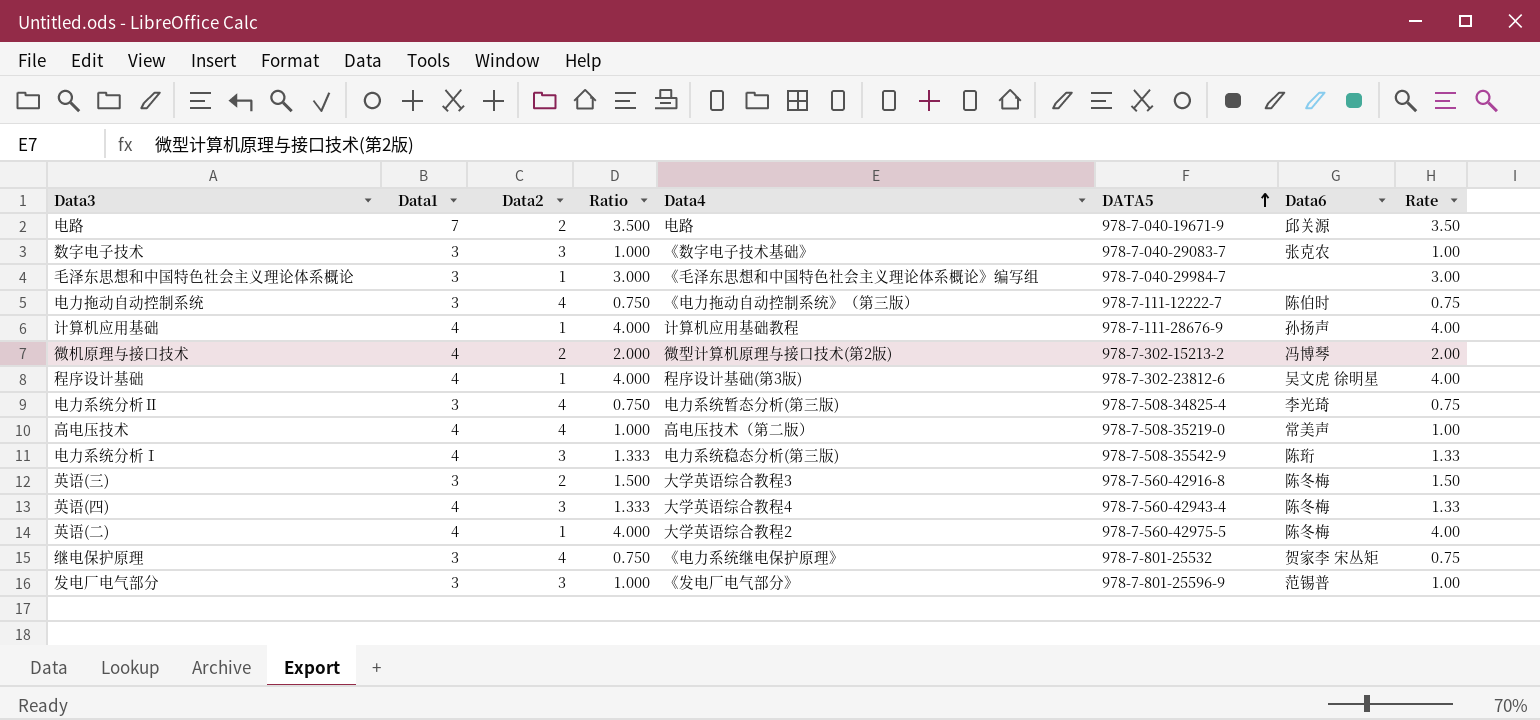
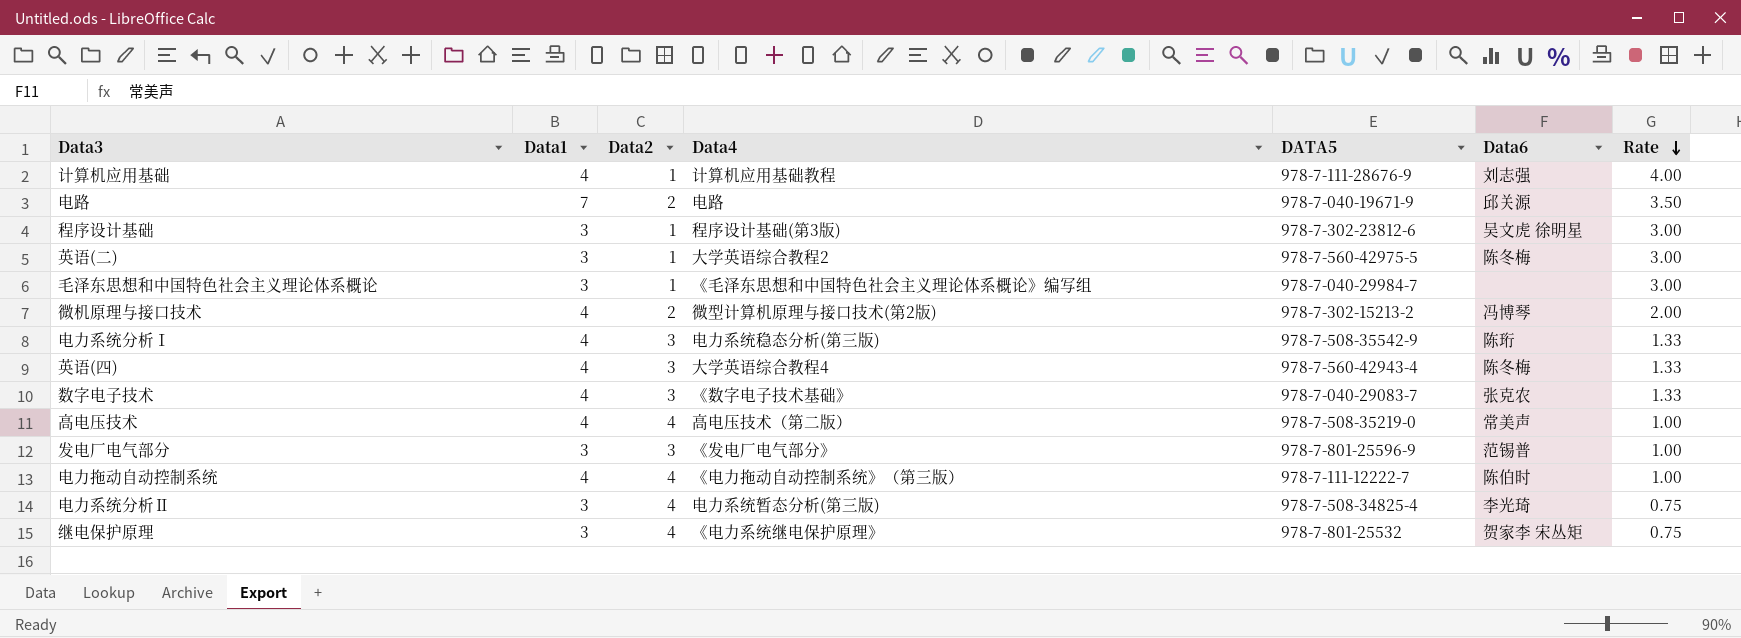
row order: DATA5 ascending -> Rate descending
column Ratio | formula: [Data1] / [Data2] -> none
row 英语(三): 3 | 2 | 1.500 | 大学英语综合教程3 | 978-7-560-42916-8 | 陈冬梅 | 1.50 -> none
计算机应用基础 | Data6: 孙扬声 -> 刘志强
程序设计基础 | Data1: 4 -> 3
程序设计基础 | Rate: 4.00 -> 3.00
英语(二) | Data1: 4 -> 3
英语(二) | Rate: 4.00 -> 3.00
数字电子技术 | Data1: 3 -> 4
数字电子技术 | Rate: 1.00 -> 1.33
电力拖动自动控制系统 | Data1: 3 -> 4
电力拖动自动控制系统 | Rate: 0.75 -> 1.00

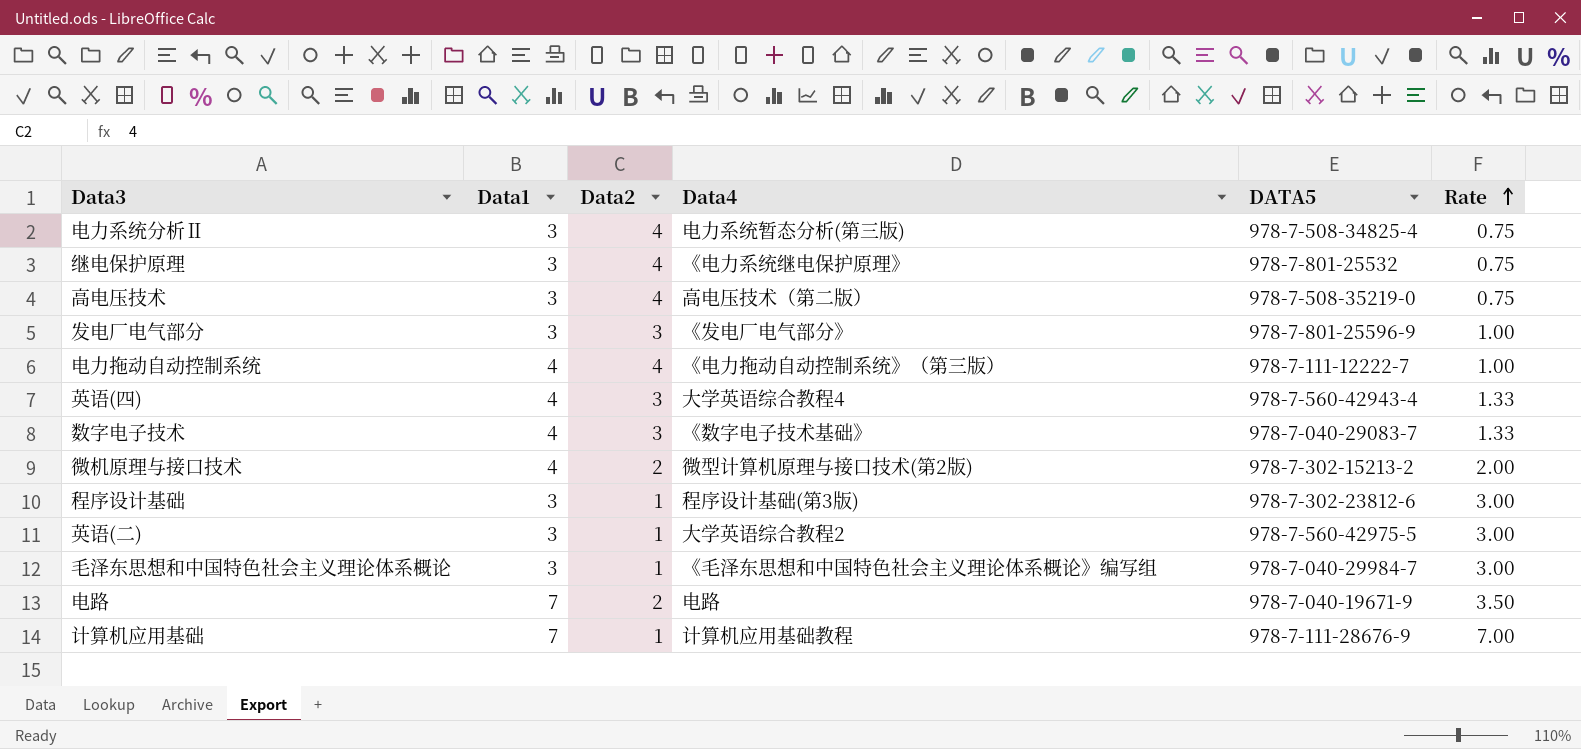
row order: Rate descending -> Rate ascending
column Data6 | position: 6 -> none
row 电力系统分析Ⅰ: 4 | 3 | 电力系统稳态分析(第三版) | 978-7-508-35542-9 | 陈珩 | 1.33 -> none
高电压技术 | Data1: 4 -> 3
高电压技术 | Rate: 1.00 -> 0.75
计算机应用基础 | Data1: 4 -> 7
计算机应用基础 | Rate: 4.00 -> 7.00

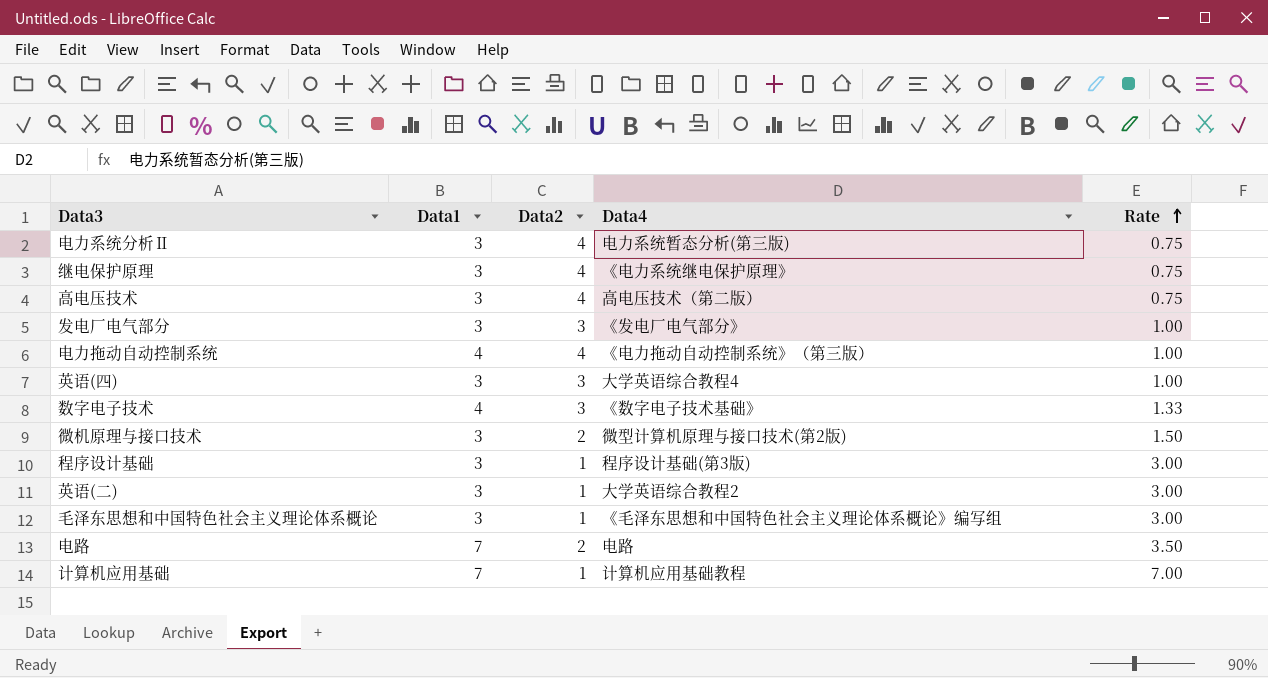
column DATA5 | position: 5 -> none
英语(四) | Data1: 4 -> 3
英语(四) | Rate: 1.33 -> 1.00
微机原理与接口技术 | Data1: 4 -> 3
微机原理与接口技术 | Rate: 2.00 -> 1.50

